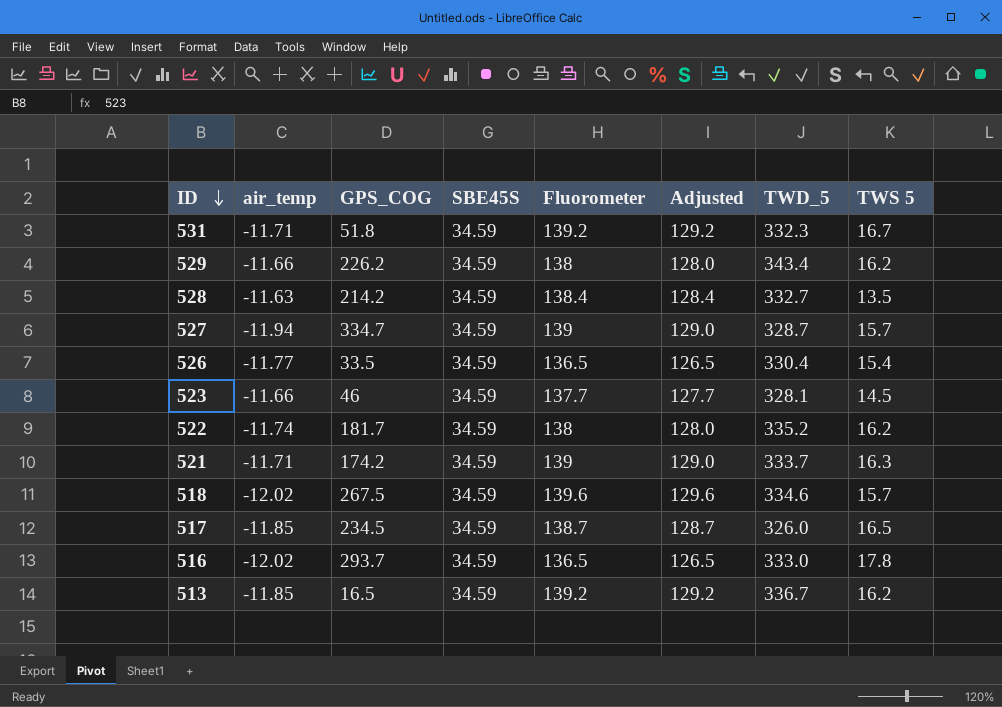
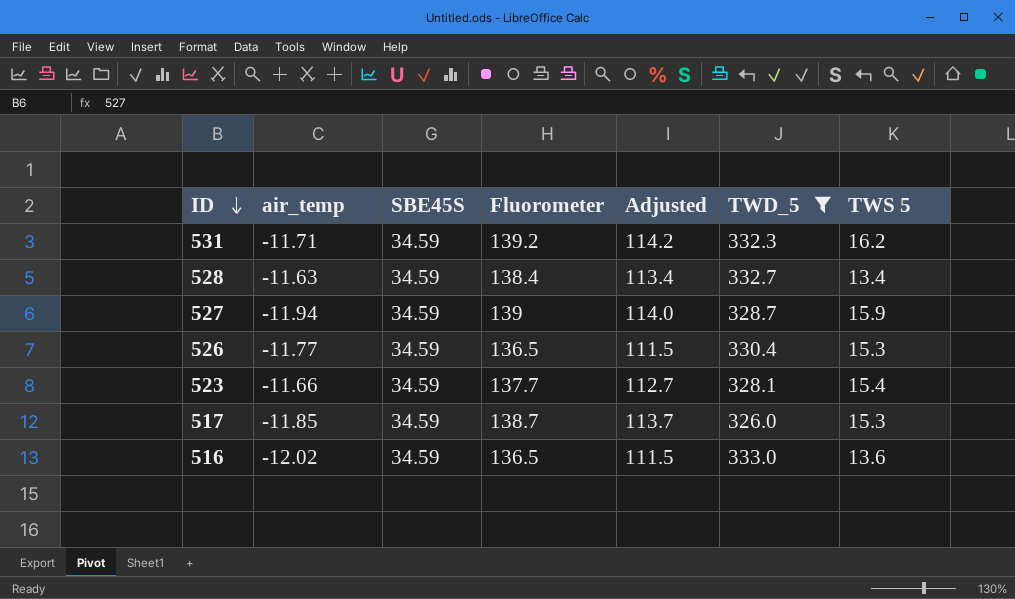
filter: none -> TWD_5 <= 333.0
column GPS_COG | position: 3 -> none
column Adjusted | formula: [Fluorometer] - 10 -> [Fluorometer] - 25
531 | TWS 5: 16.7 -> 16.2
528 | TWS 5: 13.5 -> 13.4
527 | TWS 5: 15.7 -> 15.9
526 | TWS 5: 15.4 -> 15.3
523 | TWS 5: 14.5 -> 15.4
517 | TWS 5: 16.5 -> 15.3
516 | TWS 5: 17.8 -> 13.6

